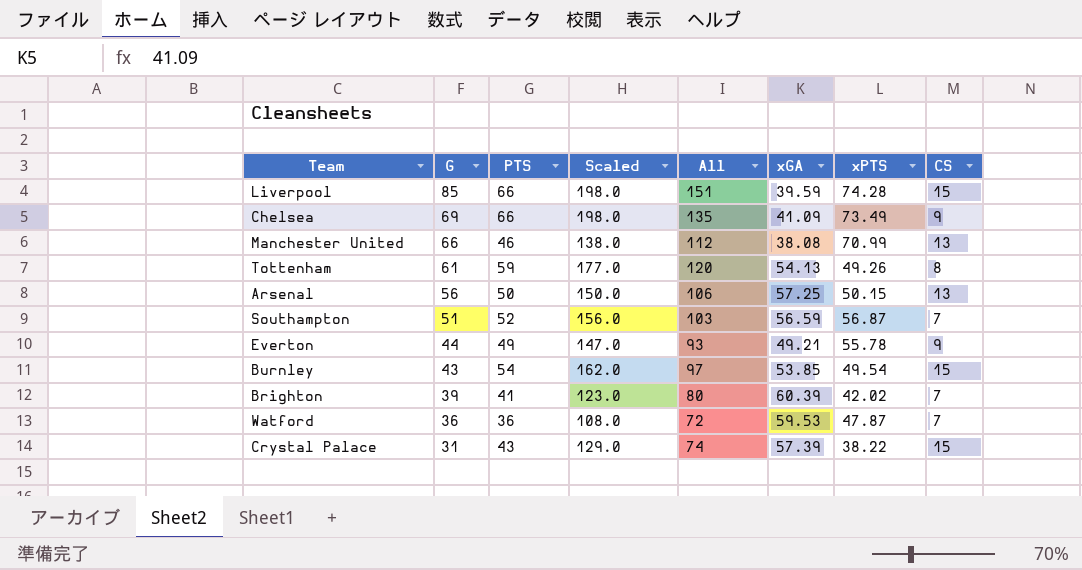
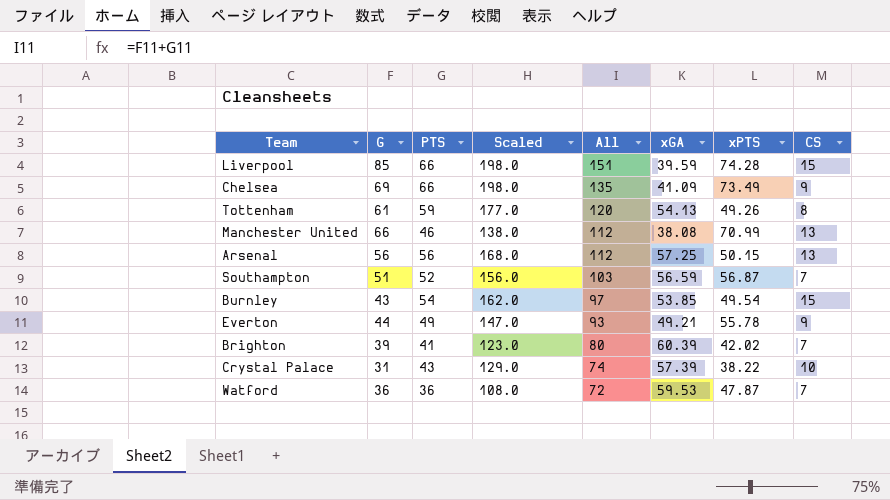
row order: G descending -> All descending
Arsenal | PTS: 50 -> 56
Arsenal | Scaled: 150.0 -> 168.0
Arsenal | All: 106 -> 112
Crystal Palace | CS: 15 -> 10

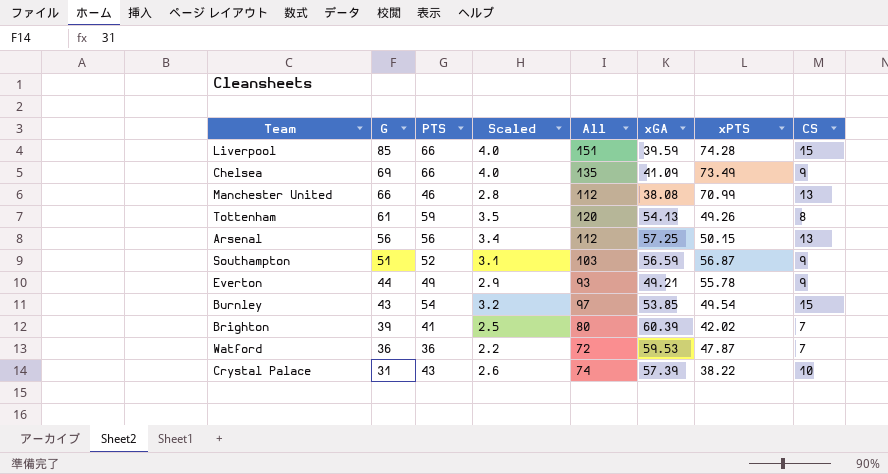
row order: All descending -> G descending
column Scaled | formula: [PTS] * 3 -> [PTS] * 0.06
Southampton | CS: 7 -> 9

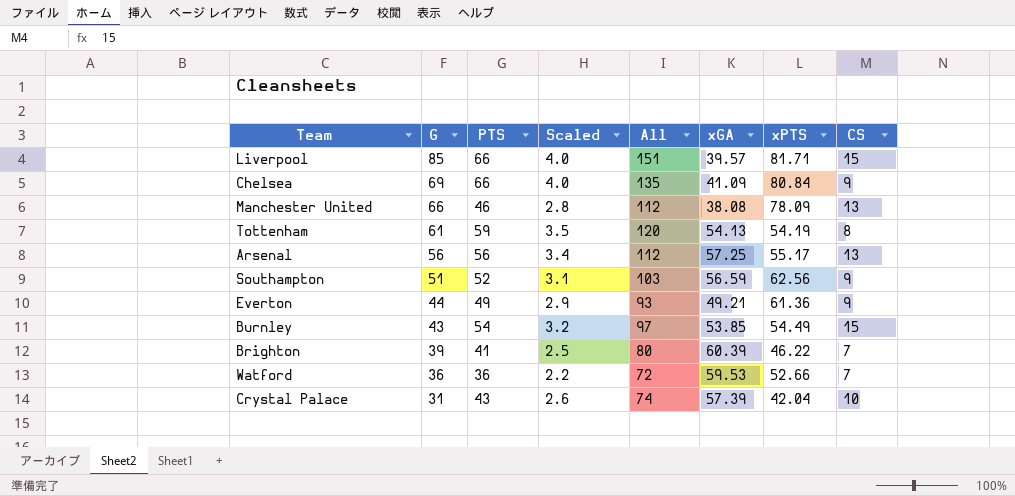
Liverpool | xGA: 39.59 -> 39.57
Liverpool | xPTS: 74.28 -> 81.71
Chelsea | xPTS: 73.49 -> 80.84
Manchester United | xPTS: 70.99 -> 78.09
Tottenham | xPTS: 49.26 -> 54.19
Arsenal | xPTS: 50.15 -> 55.17
Southampton | xPTS: 56.87 -> 62.56
Everton | xPTS: 55.78 -> 61.36
Burnley | xPTS: 49.54 -> 54.49
Brighton | xPTS: 42.02 -> 46.22
Watford | xPTS: 47.87 -> 52.66
Crystal Palace | xPTS: 38.22 -> 42.04

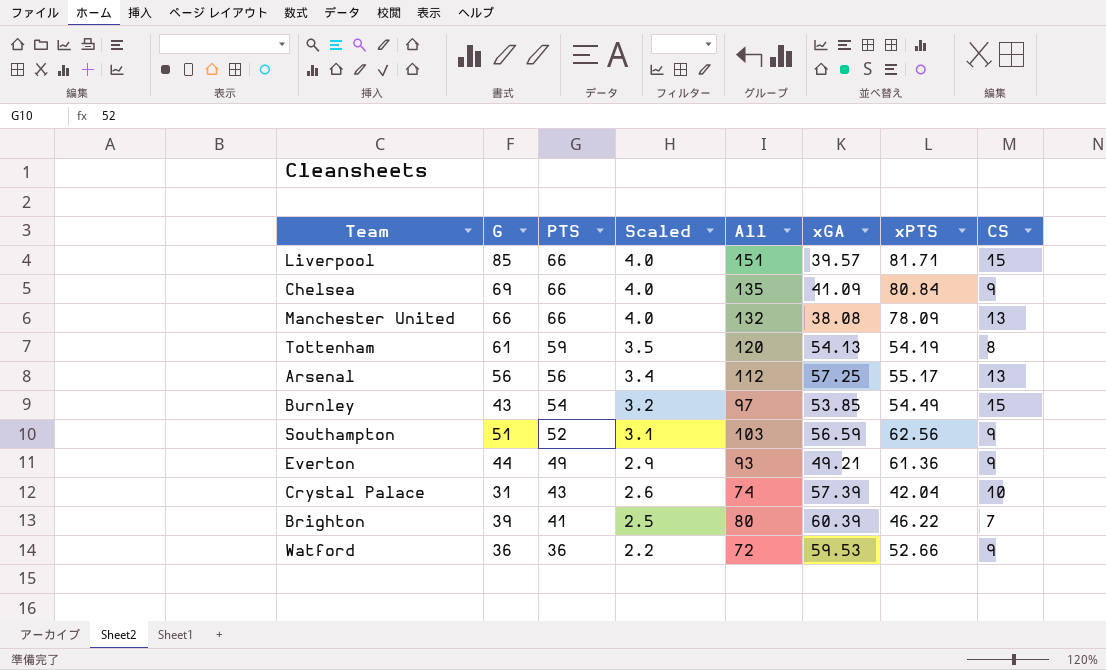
row order: G descending -> PTS descending
Manchester United | PTS: 46 -> 66
Manchester United | Scaled: 2.8 -> 4.0
Manchester United | All: 112 -> 132
Watford | CS: 7 -> 9

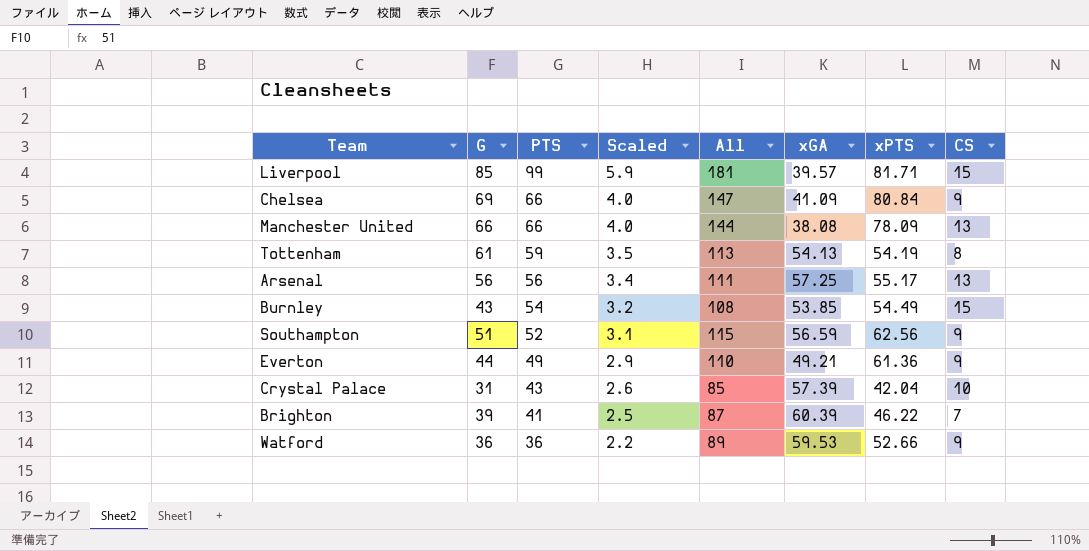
column All | formula: [G] + [PTS] -> [PTS] + [xPTS]
Liverpool | PTS: 66 -> 99
Liverpool | Scaled: 4.0 -> 5.9

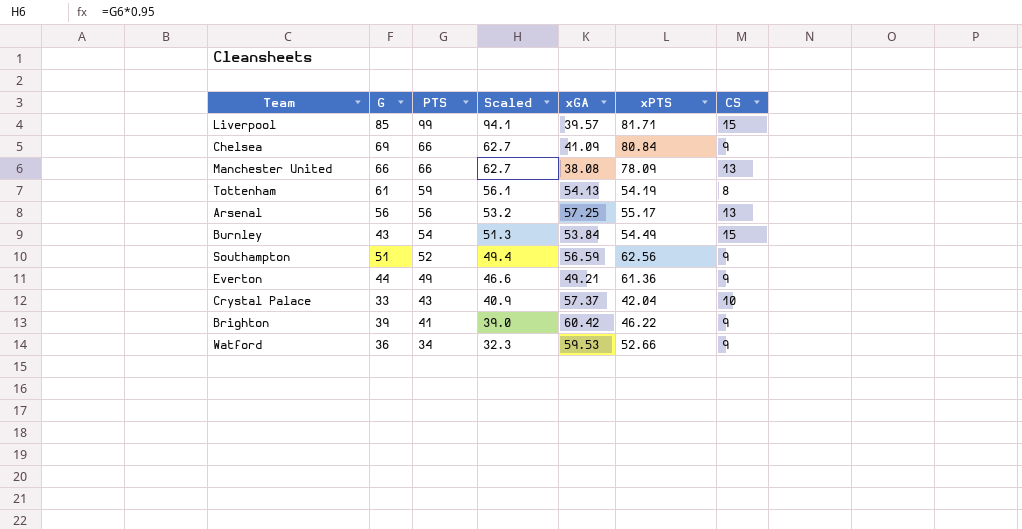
column All | formula: [PTS] + [xPTS] -> none
column Scaled | formula: [PTS] * 0.06 -> [PTS] * 0.95
Burnley | xGA: 53.85 -> 53.84
Crystal Palace | G: 31 -> 33
Crystal Palace | xGA: 57.39 -> 57.37
Brighton | xGA: 60.39 -> 60.42
Brighton | CS: 7 -> 9
Watford | PTS: 36 -> 34

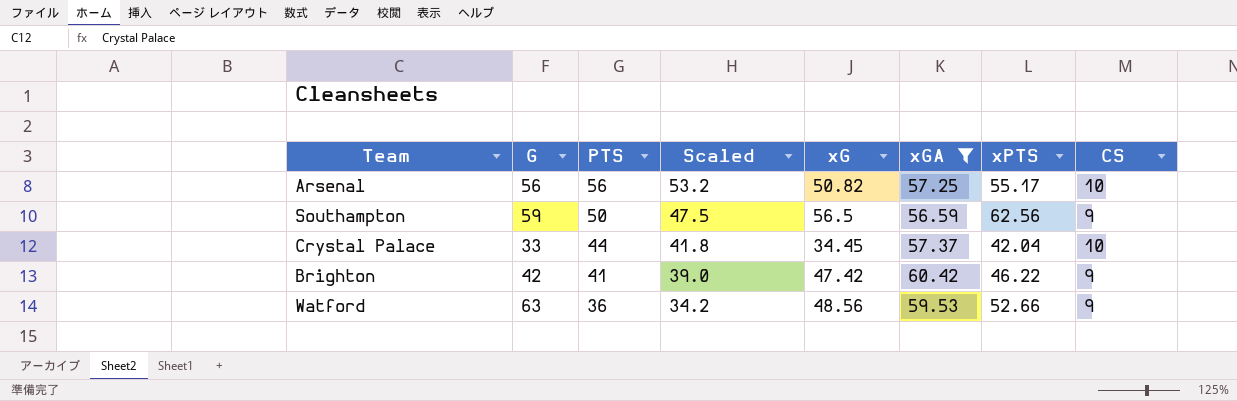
filter: none -> xGA >= 56.59
column xG | position: none -> 5
Arsenal | CS: 13 -> 10
Southampton | G: 51 -> 59
Southampton | PTS: 52 -> 50
Southampton | Scaled: 49.4 -> 47.5
Crystal Palace | PTS: 43 -> 44
Crystal Palace | Scaled: 40.9 -> 41.8
Brighton | G: 39 -> 42
Watford | G: 36 -> 63
Watford | PTS: 34 -> 36
Watford | Scaled: 32.3 -> 34.2

